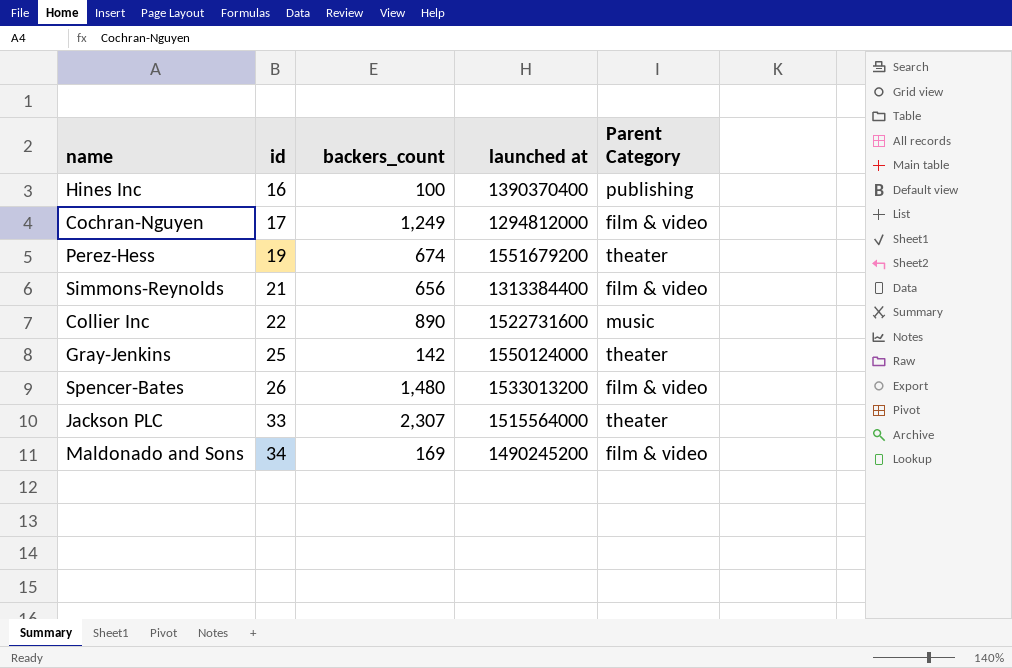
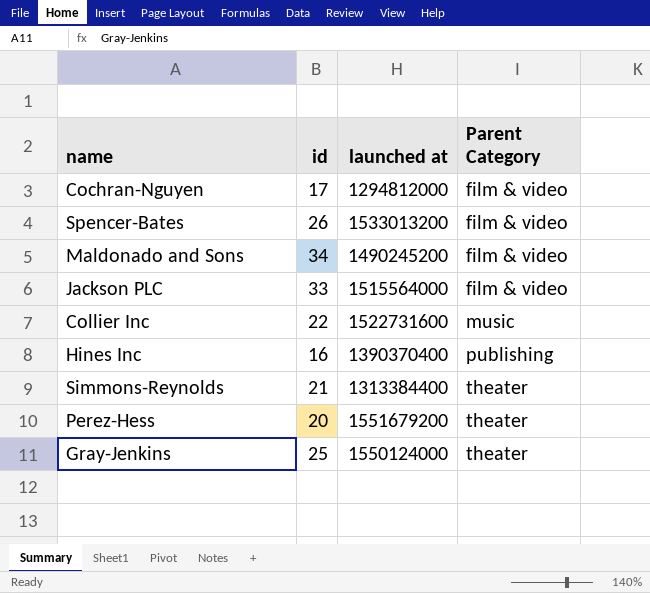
row order: id ascending -> Parent Category ascending
column backers_count | position: 3 -> none
Jackson PLC | Parent Category: theater -> film & video
Simmons-Reynolds | Parent Category: film & video -> theater
Perez-Hess | id: 19 -> 20

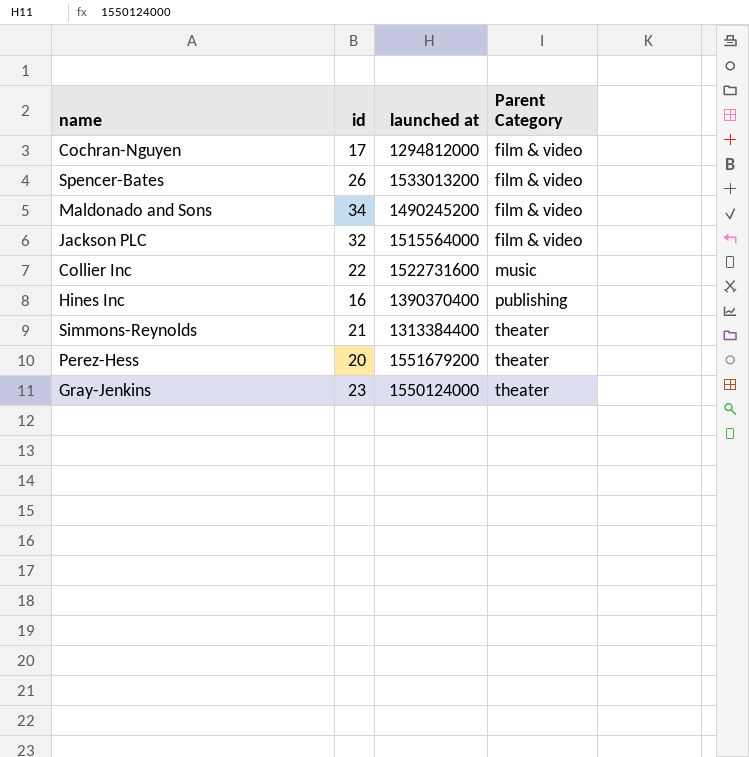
Jackson PLC | id: 33 -> 32
Gray-Jenkins | id: 25 -> 23

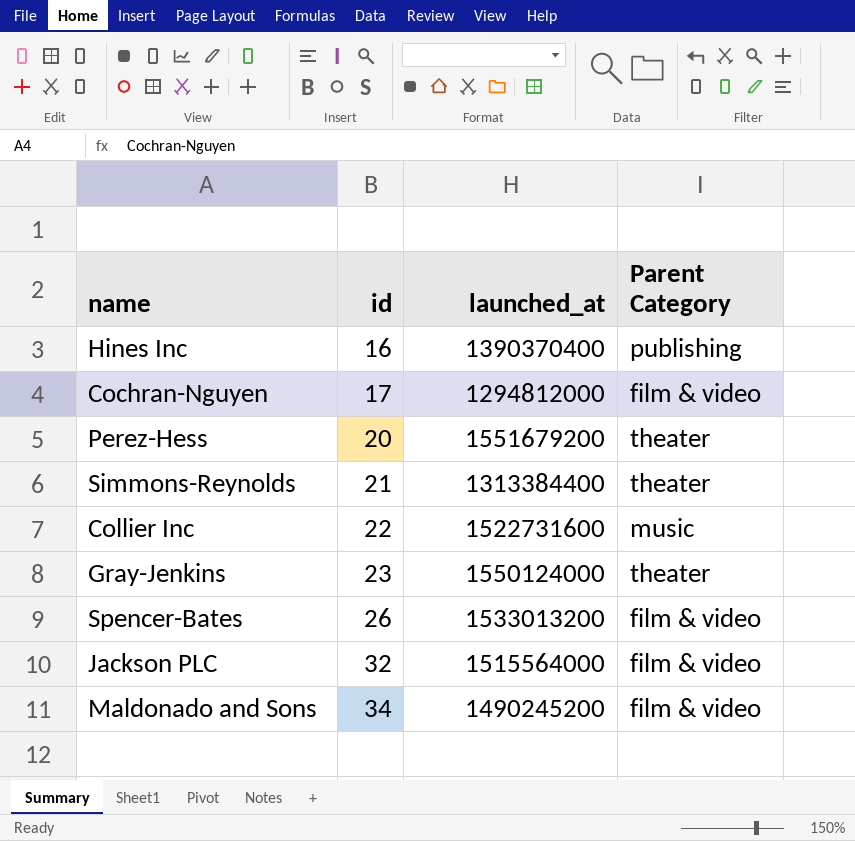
row order: Parent Category ascending -> id ascending
column name: launched at -> launched_at

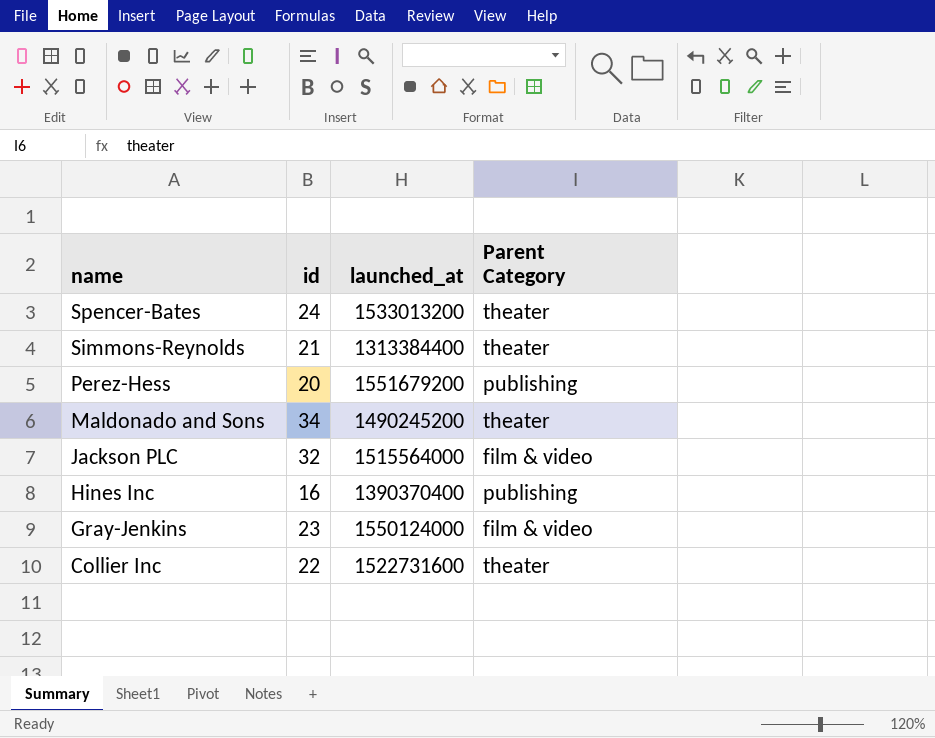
row order: id ascending -> name descending
row Cochran-Nguyen: 17 | 1294812000 | film & video -> none
Spencer-Bates | id: 26 -> 24
Spencer-Bates | Parent Category: film & video -> theater
Perez-Hess | Parent Category: theater -> publishing
Maldonado and Sons | Parent Category: film & video -> theater
Gray-Jenkins | Parent Category: theater -> film & video
Collier Inc | Parent Category: music -> theater

